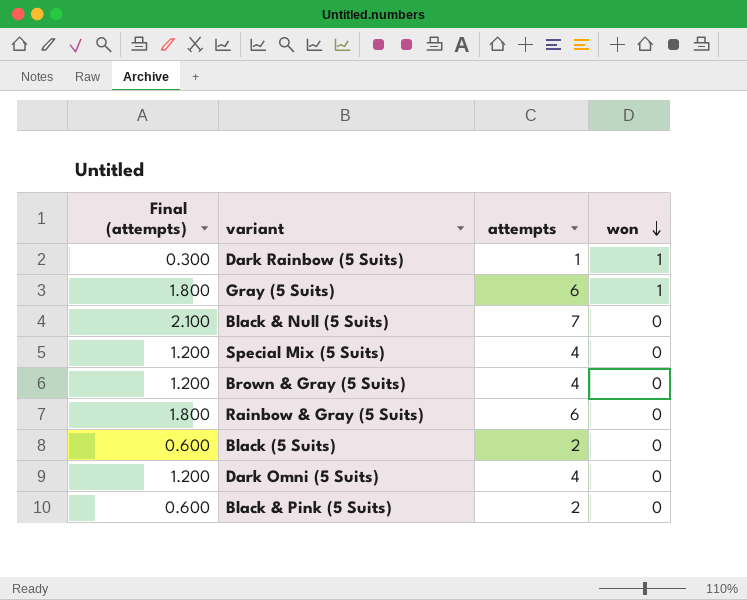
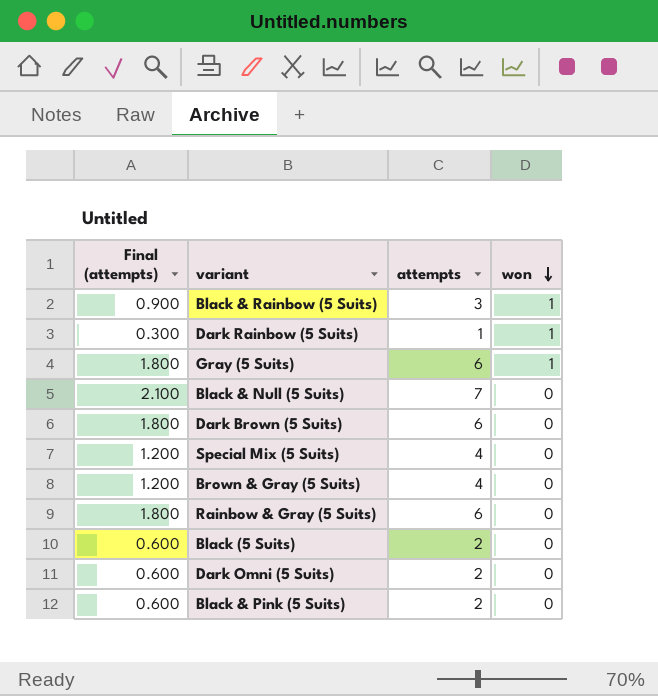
row Black & Rainbow (5 Suits): none -> 0.900 | 3 | 1
row Dark Brown (5 Suits): none -> 1.800 | 6 | 0
Dark Omni (5 Suits) | Final (attempts): 1.200 -> 0.600
Dark Omni (5 Suits) | attempts: 4 -> 2

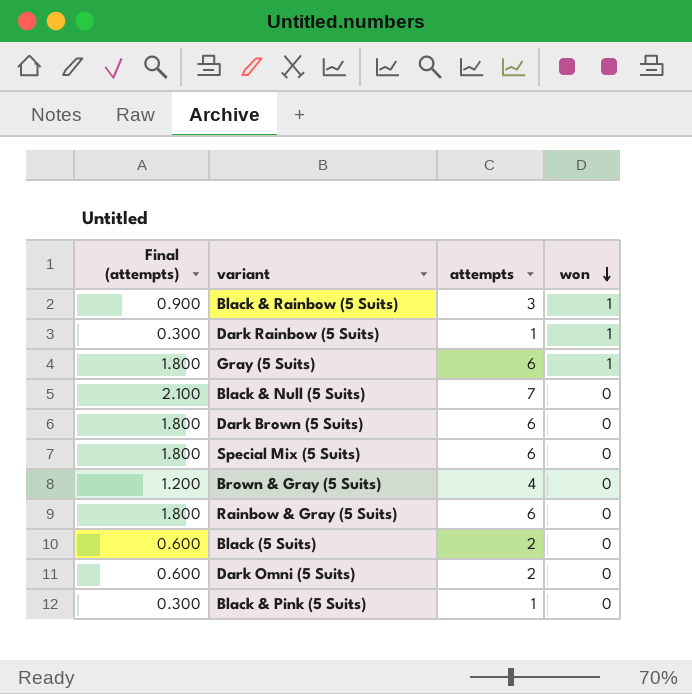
Special Mix (5 Suits) | Final (attempts): 1.200 -> 1.800
Special Mix (5 Suits) | attempts: 4 -> 6
Black & Pink (5 Suits) | Final (attempts): 0.600 -> 0.300
Black & Pink (5 Suits) | attempts: 2 -> 1

